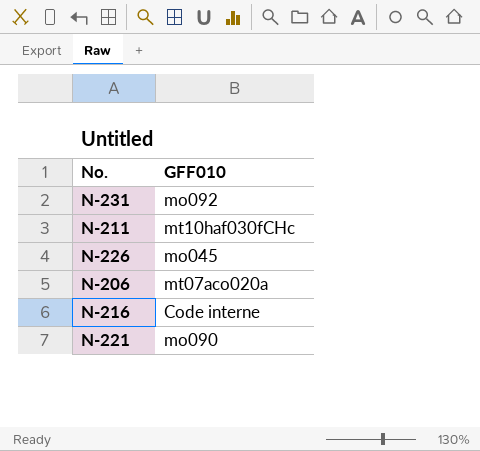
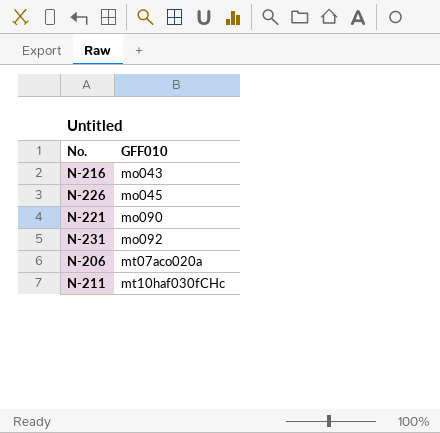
row order: none -> GFF010 ascending
N-216 | GFF010: Code interne -> mo043

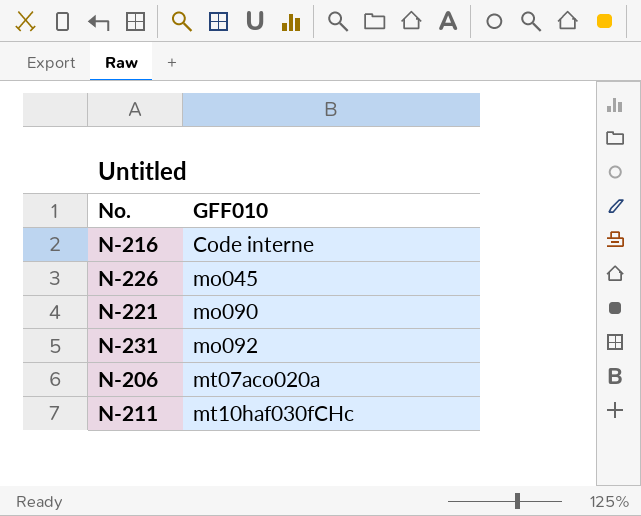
N-216 | GFF010: mo043 -> Code interne

